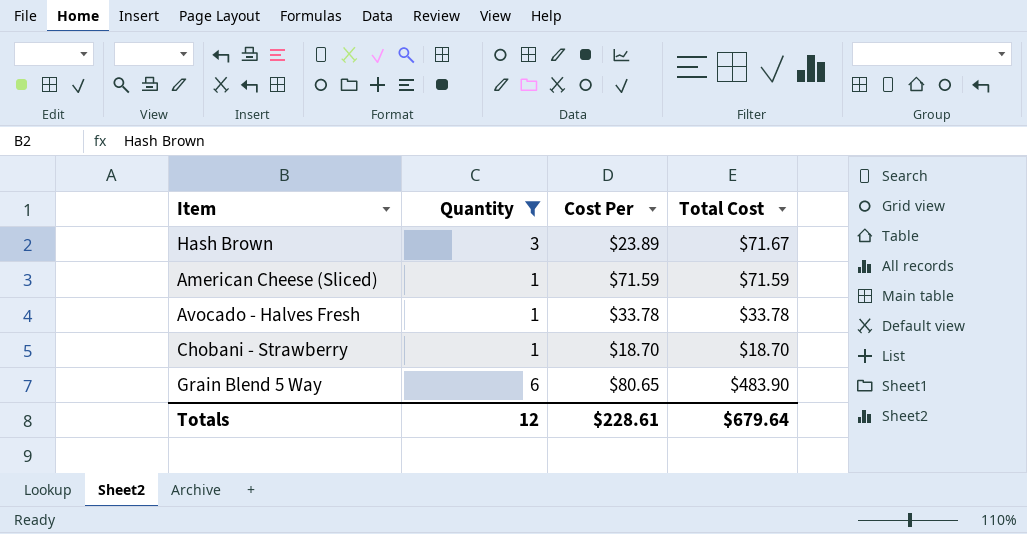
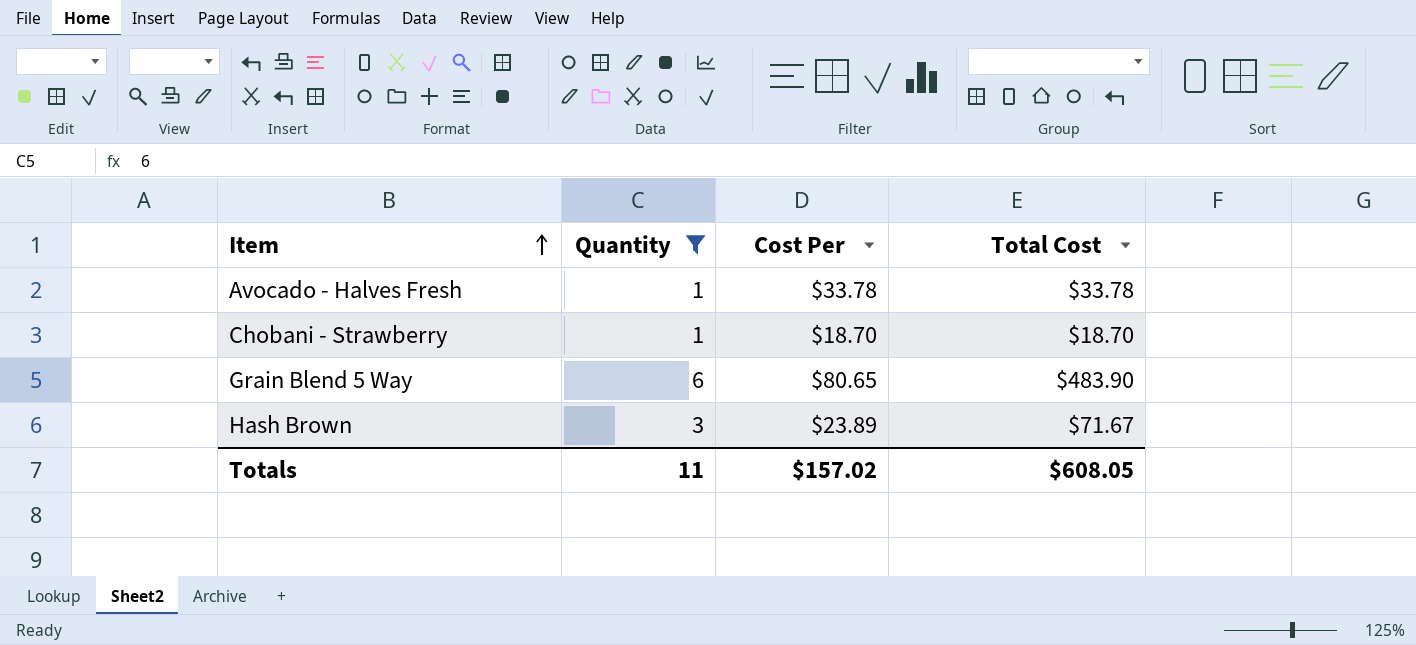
row order: none -> Item ascending
row American Cheese (Sliced): 1 | $71.59 | $71.59 -> none
Totals | Quantity: 12 -> 11
Totals | Cost Per: $228.61 -> $157.02
Totals | Total Cost: $679.64 -> $608.05

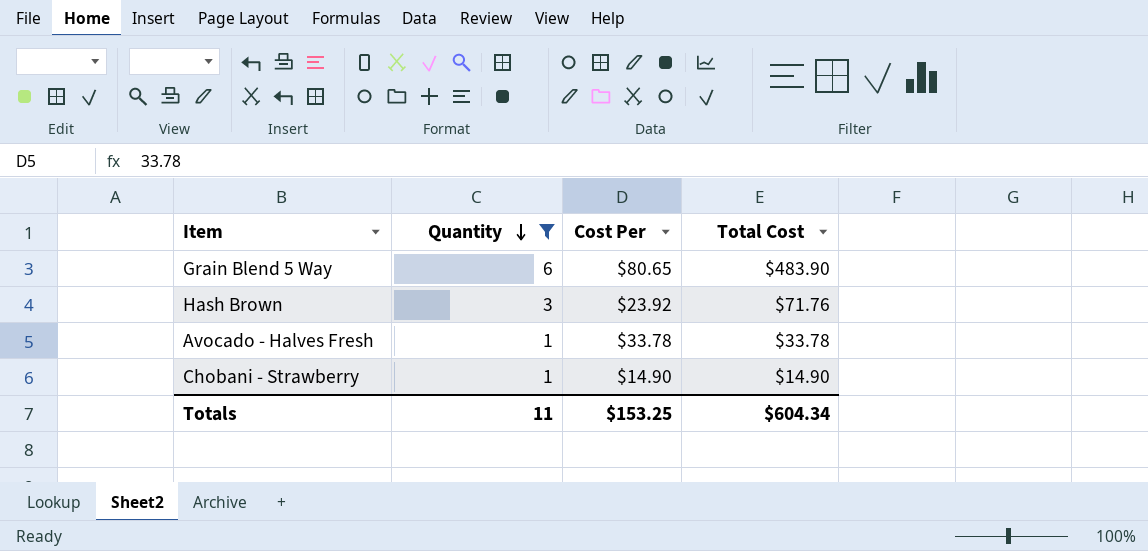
row order: Item ascending -> Quantity descending
Hash Brown | Cost Per: $23.89 -> $23.92
Hash Brown | Total Cost: $71.67 -> $71.76
Chobani - Strawberry | Cost Per: $18.70 -> $14.90
Chobani - Strawberry | Total Cost: $18.70 -> $14.90
Totals | Cost Per: $157.02 -> $153.25
Totals | Total Cost: $608.05 -> $604.34

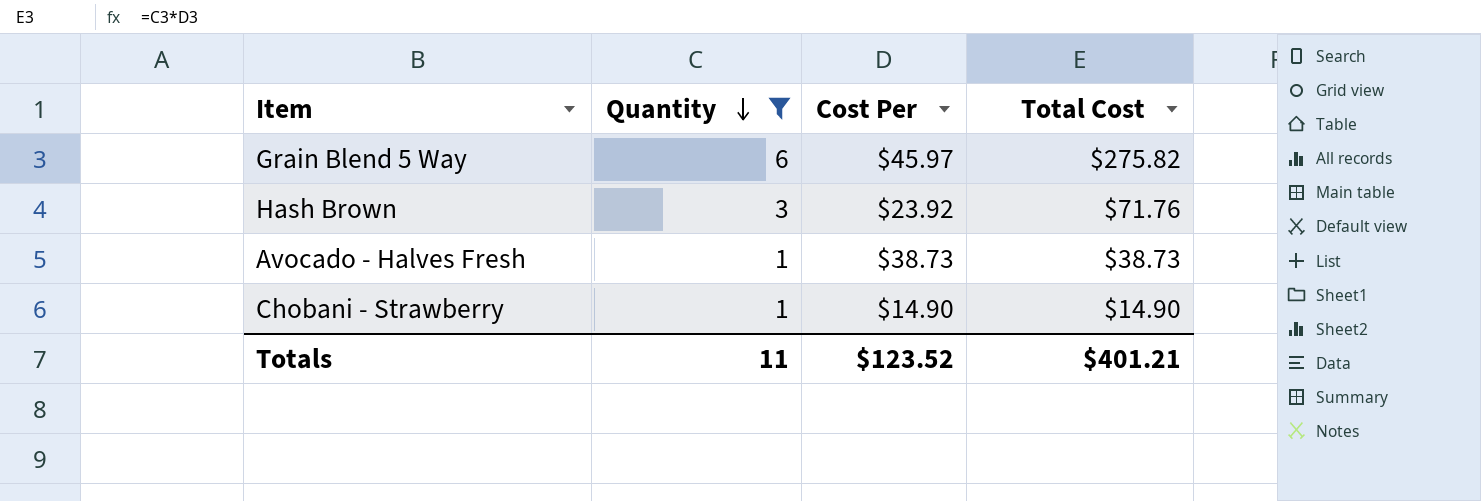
Grain Blend 5 Way | Cost Per: $80.65 -> $45.97
Grain Blend 5 Way | Total Cost: $483.90 -> $275.82
Avocado - Halves Fresh | Cost Per: $33.78 -> $38.73
Avocado - Halves Fresh | Total Cost: $33.78 -> $38.73
Totals | Cost Per: $153.25 -> $123.52
Totals | Total Cost: $604.34 -> $401.21

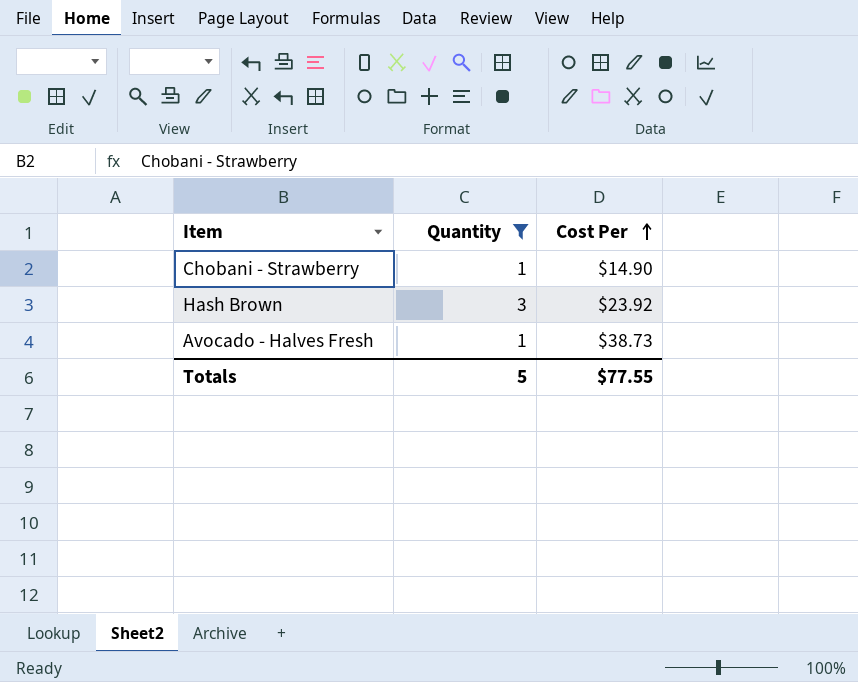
row order: Quantity descending -> Cost Per ascending
column Total Cost | formula: [Quantity] * [Cost Per] -> none
row Grain Blend 5 Way: 6 | $45.97 | $275.82 -> none
Totals | Quantity: 11 -> 5
Totals | Cost Per: $123.52 -> $77.55

